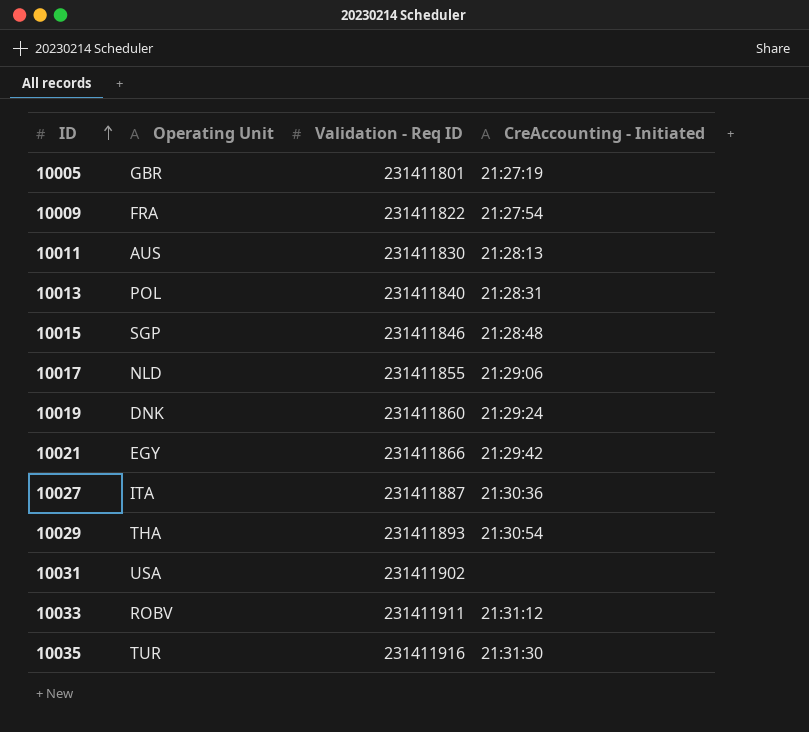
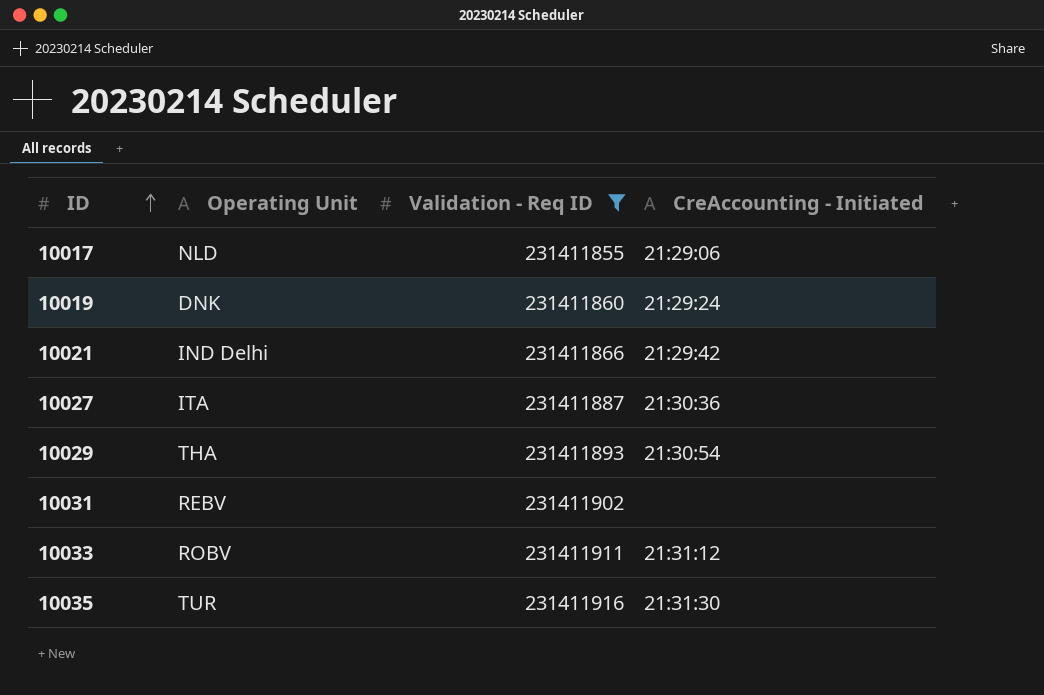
filter: none -> Validation - Req ID >= 231411855
10021 | Operating Unit: EGY -> IND Delhi
10031 | Operating Unit: USA -> REBV

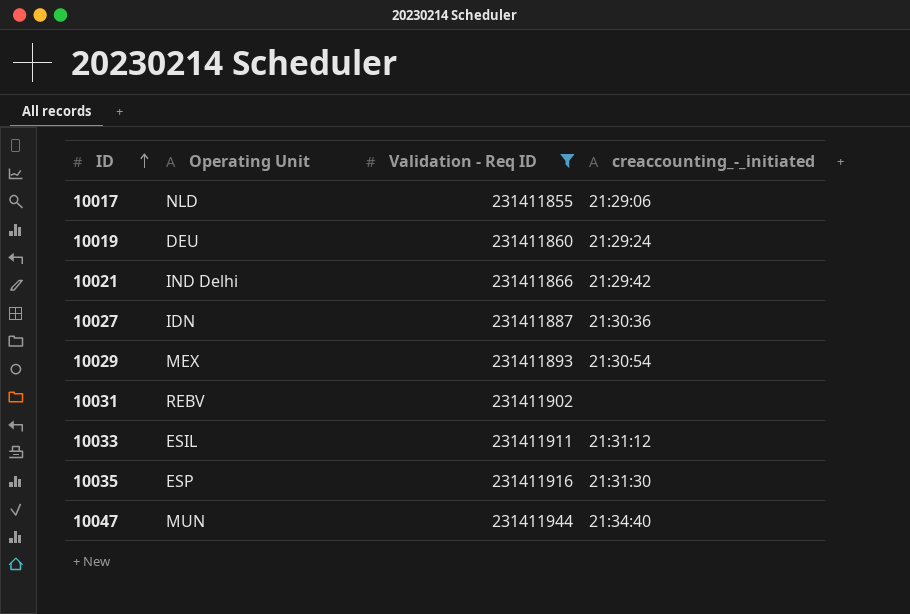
column name: CreAccounting - Initiated -> creaccounting_-_initiated
10019 | Operating Unit: DNK -> DEU
10027 | Operating Unit: ITA -> IDN
10029 | Operating Unit: THA -> MEX
10033 | Operating Unit: ROBV -> ESIL
10035 | Operating Unit: TUR -> ESP
row 10047: none -> MUN | 231411944 | 21:34:40

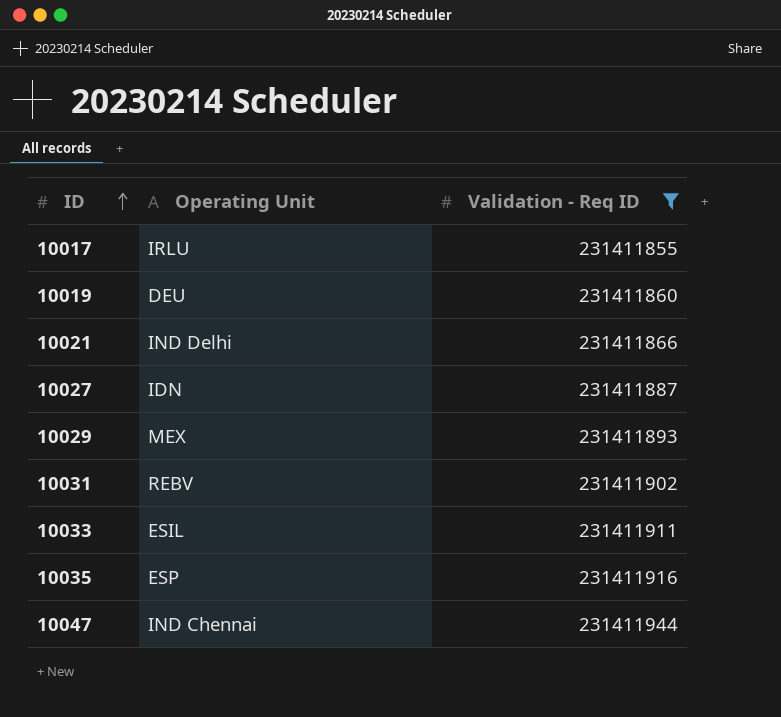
column creaccounting_-_initiated | position: 4 -> none
10017 | Operating Unit: NLD -> IRLU
10047 | Operating Unit: MUN -> IND Chennai

